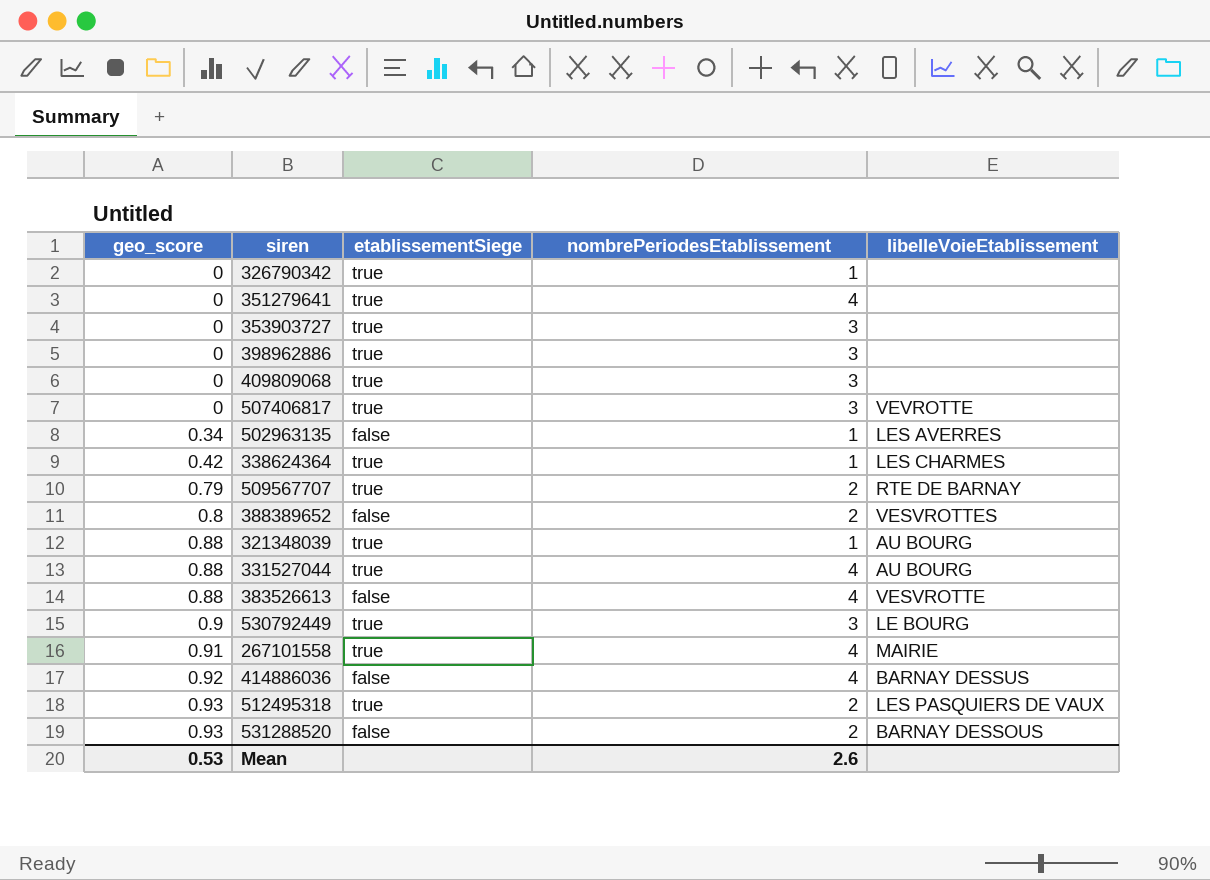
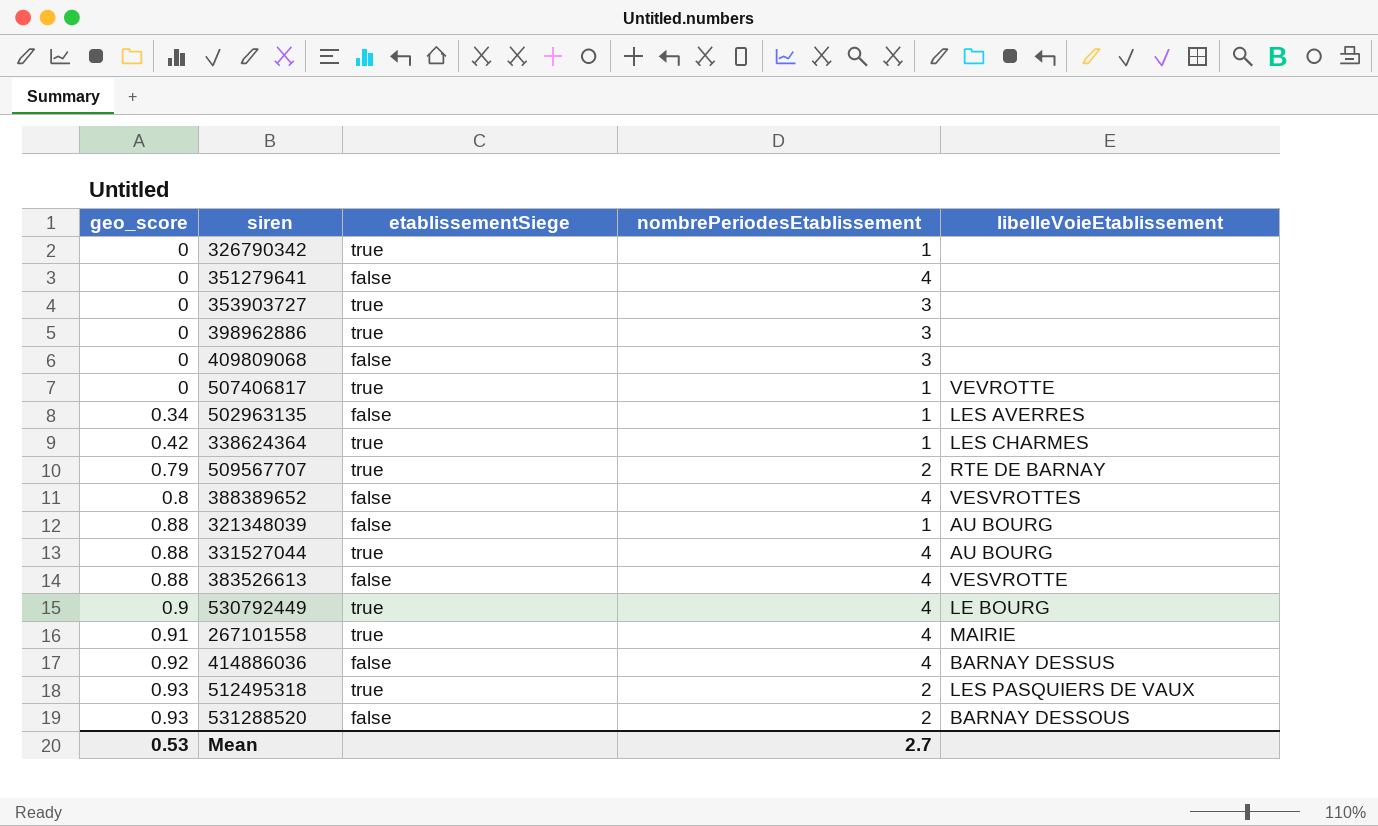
351279641 | etablissementSiege: true -> false
409809068 | etablissementSiege: true -> false
507406817 | nombrePeriodesEtablissement: 3 -> 1
388389652 | nombrePeriodesEtablissement: 2 -> 4
321348039 | etablissementSiege: true -> false
530792449 | nombrePeriodesEtablissement: 3 -> 4
Mean | nombrePeriodesEtablissement: 2.6 -> 2.7

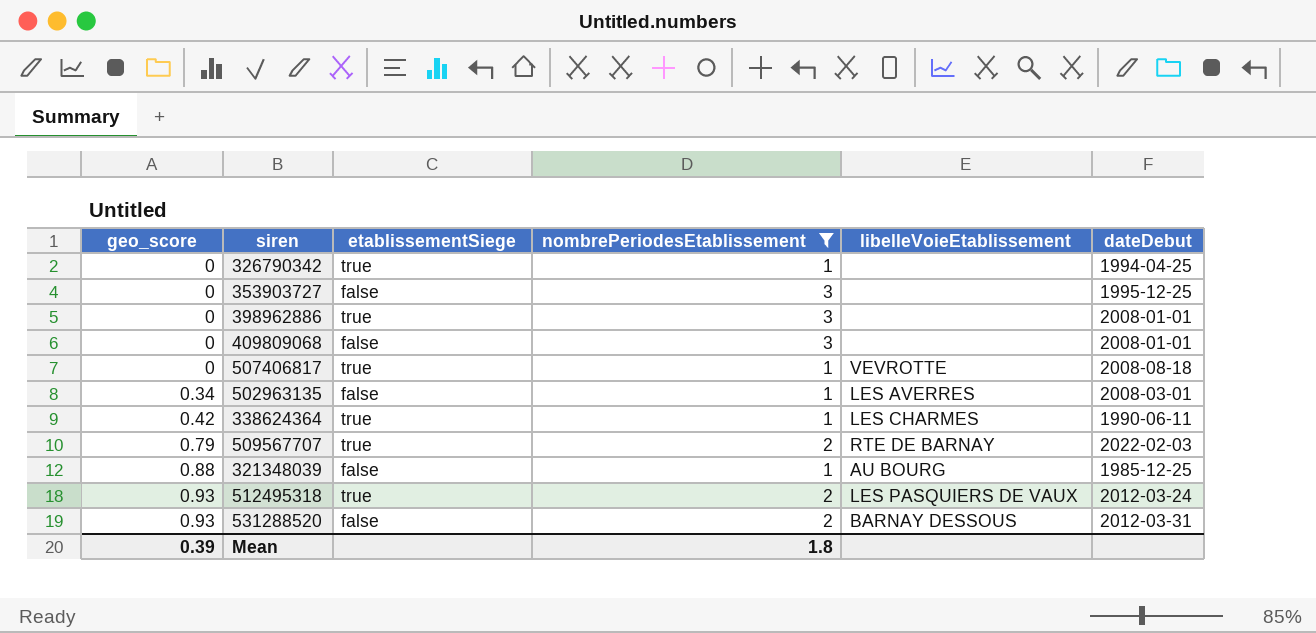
filter: none -> nombrePeriodesEtablissement != 4
column dateDebut | position: none -> 6
353903727 | etablissementSiege: true -> false
Mean | geo_score: 0.53 -> 0.39
Mean | nombrePeriodesEtablissement: 2.7 -> 1.8

